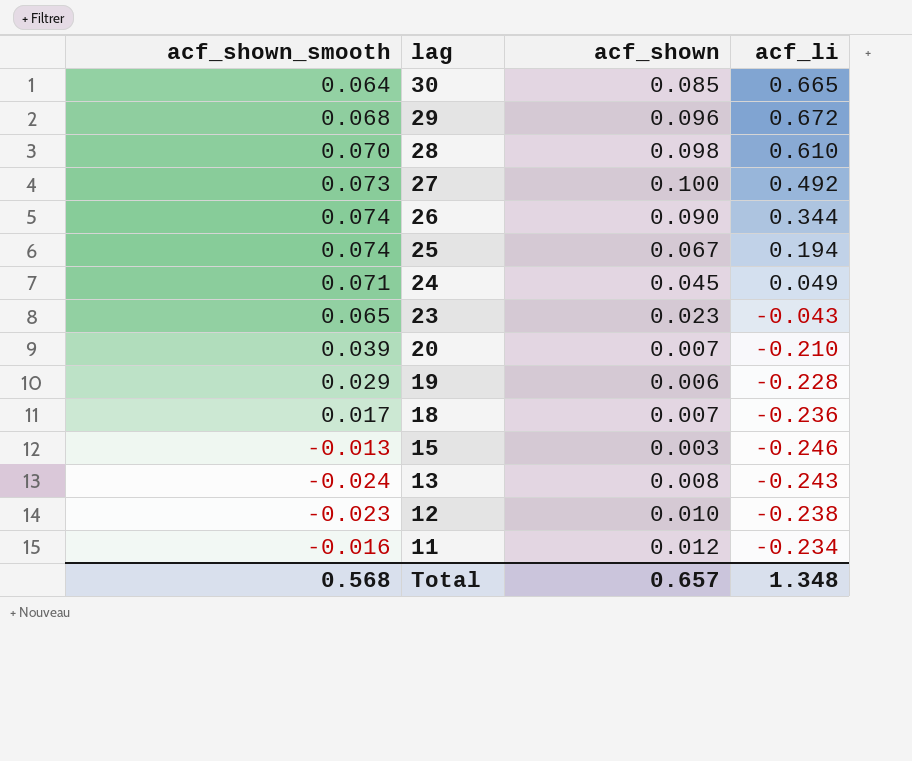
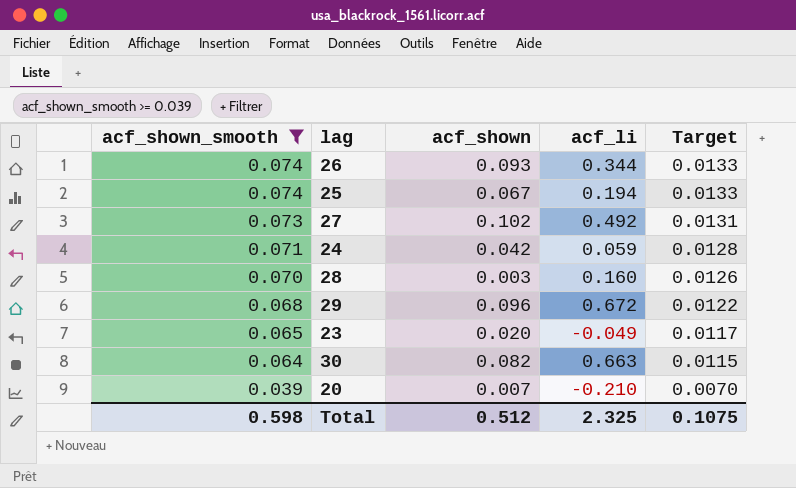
filter: none -> acf_shown_smooth >= 0.039
row order: lag descending -> acf_shown_smooth descending
column Target | formula: none -> [acf_shown_smooth] * 0.18
26 | acf_shown: 0.090 -> 0.093
27 | acf_shown: 0.100 -> 0.102
24 | acf_shown: 0.045 -> 0.042
24 | acf_li: 0.049 -> 0.059
28 | acf_shown: 0.098 -> 0.003
28 | acf_li: 0.610 -> 0.160
23 | acf_shown: 0.023 -> 0.020
23 | acf_li: -0.043 -> -0.049
30 | acf_shown: 0.085 -> 0.082
30 | acf_li: 0.665 -> 0.663
Total | acf_shown_smooth: 0.568 -> 0.598
Total | acf_shown: 0.657 -> 0.512
Total | acf_li: 1.348 -> 2.325

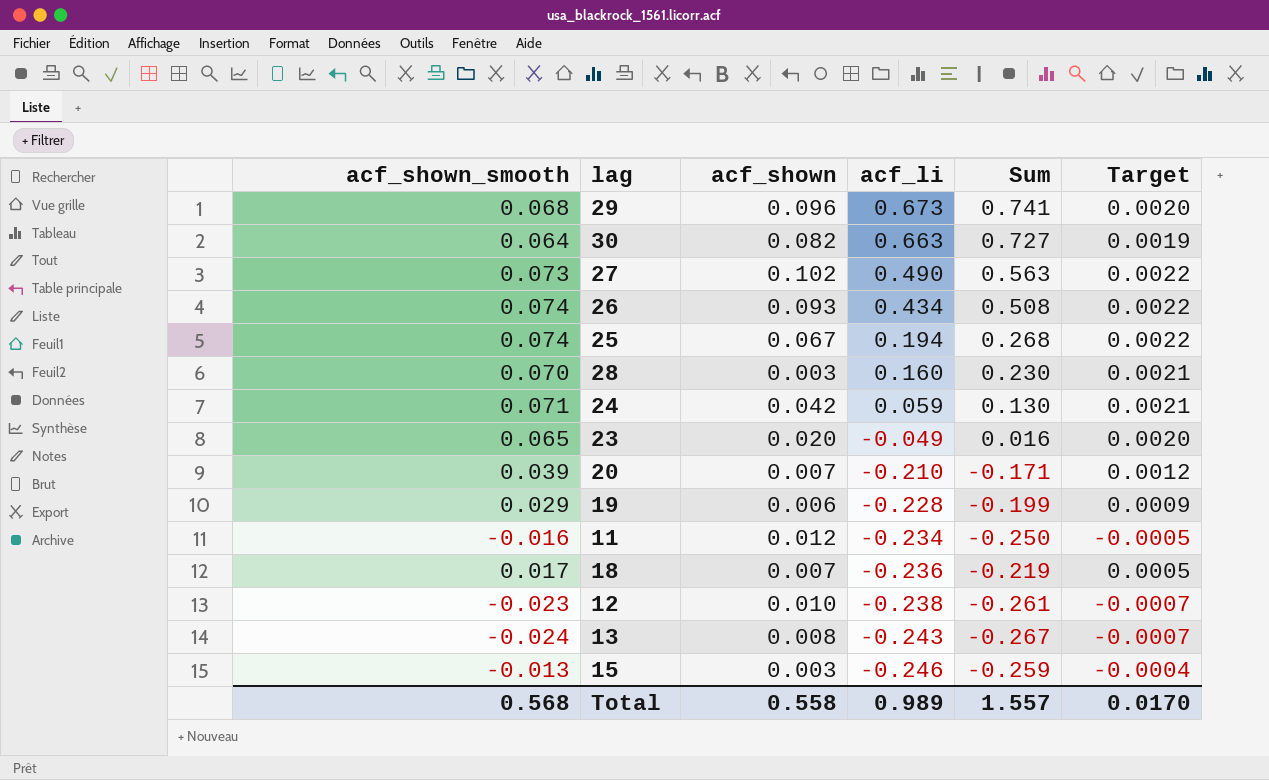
filter: acf_shown_smooth >= 0.039 -> none
row order: acf_shown_smooth descending -> acf_li descending
column Sum | formula: none -> [acf_shown_smooth] + [acf_li]
column Target | formula: [acf_shown_smooth] * 0.18 -> [acf_shown_smooth] * 0.03
29 | acf_li: 0.672 -> 0.673
27 | acf_li: 0.492 -> 0.490
26 | acf_li: 0.344 -> 0.434
Total | acf_shown_smooth: 0.598 -> 0.568
Total | acf_shown: 0.512 -> 0.558
Total | acf_li: 2.325 -> 0.989
Total | Target: 0.1075 -> 0.0170

